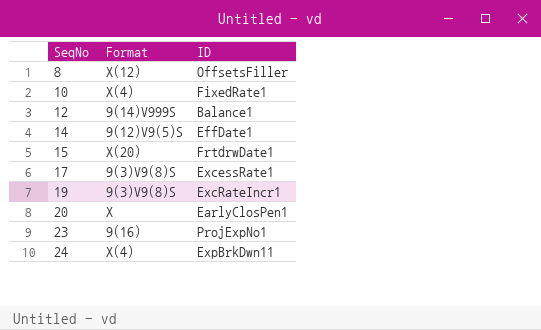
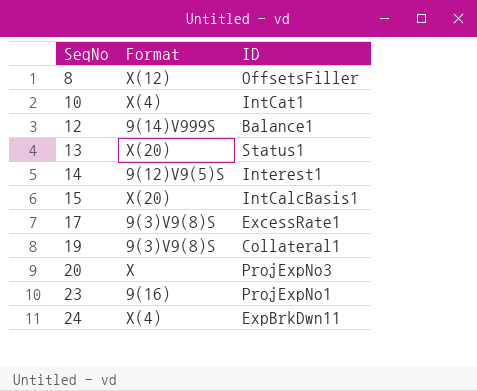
10 | ID: FixedRate1 -> IntCat1
row 13: none -> X(20) | Status1
14 | ID: EffDate1 -> Interest1
15 | ID: FrtdrwDate1 -> IntCalcBasis1
19 | ID: ExcRateIncr1 -> Collateral1
20 | ID: EarlyClosPen1 -> ProjExpNo3

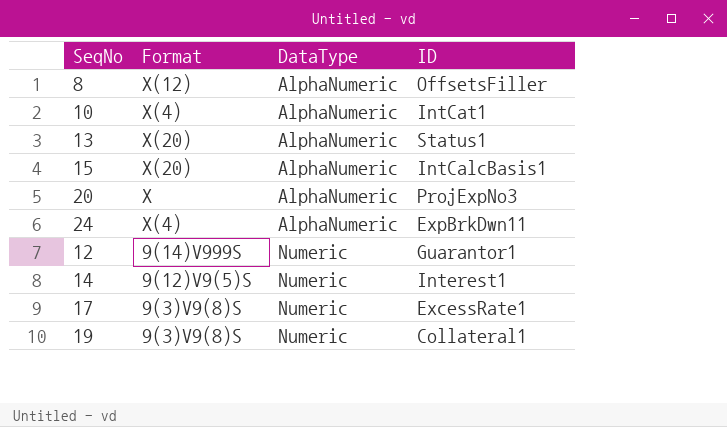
row order: SeqNo ascending -> DataType ascending
column DataType | position: none -> 3
row 23: 9(16) | ProjExpNo1 -> none
12 | ID: Balance1 -> Guarantor1

